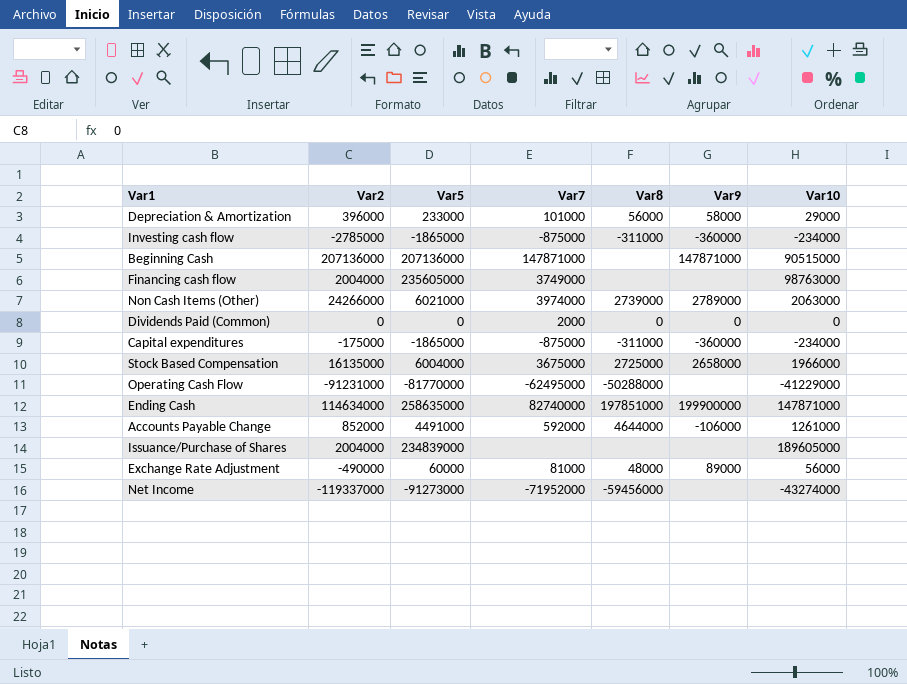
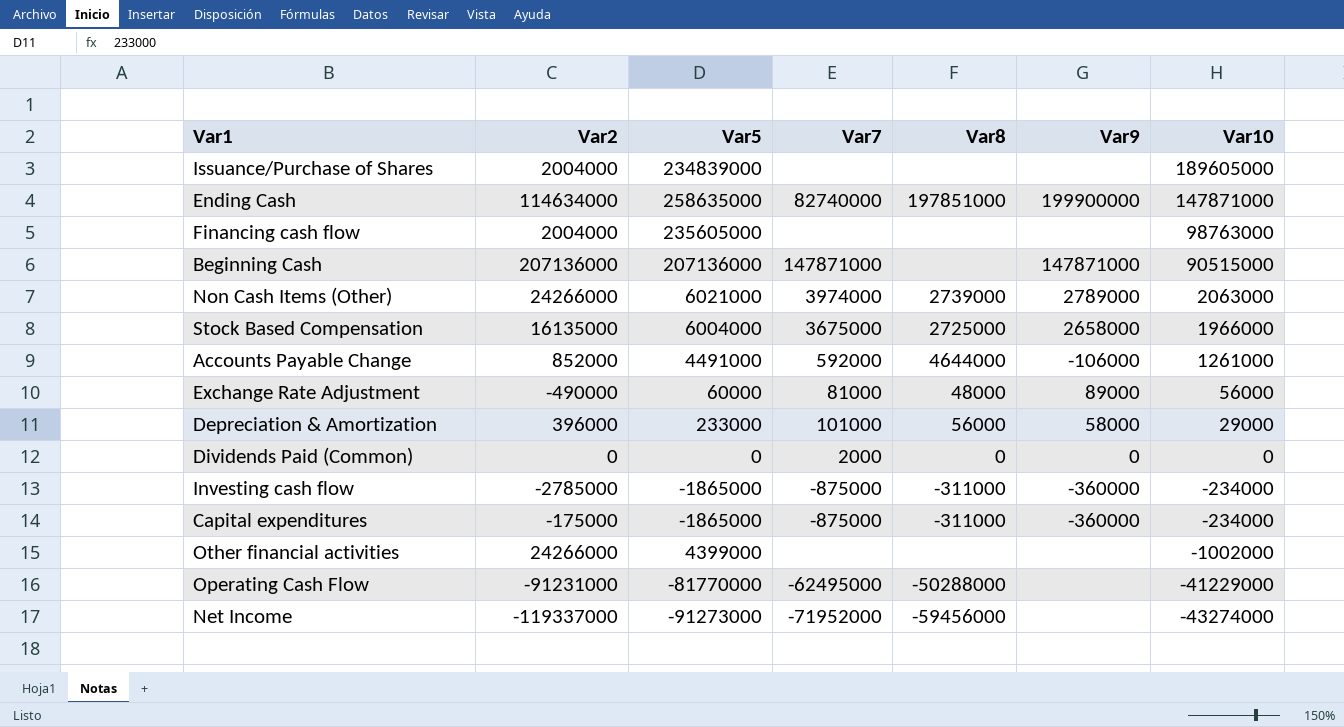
row order: none -> Var10 descending
Financing cash flow | Var7: 3749000 -> none
row Other financial activities: none -> 24266000 | 4399000 | none | none | none | -1002000

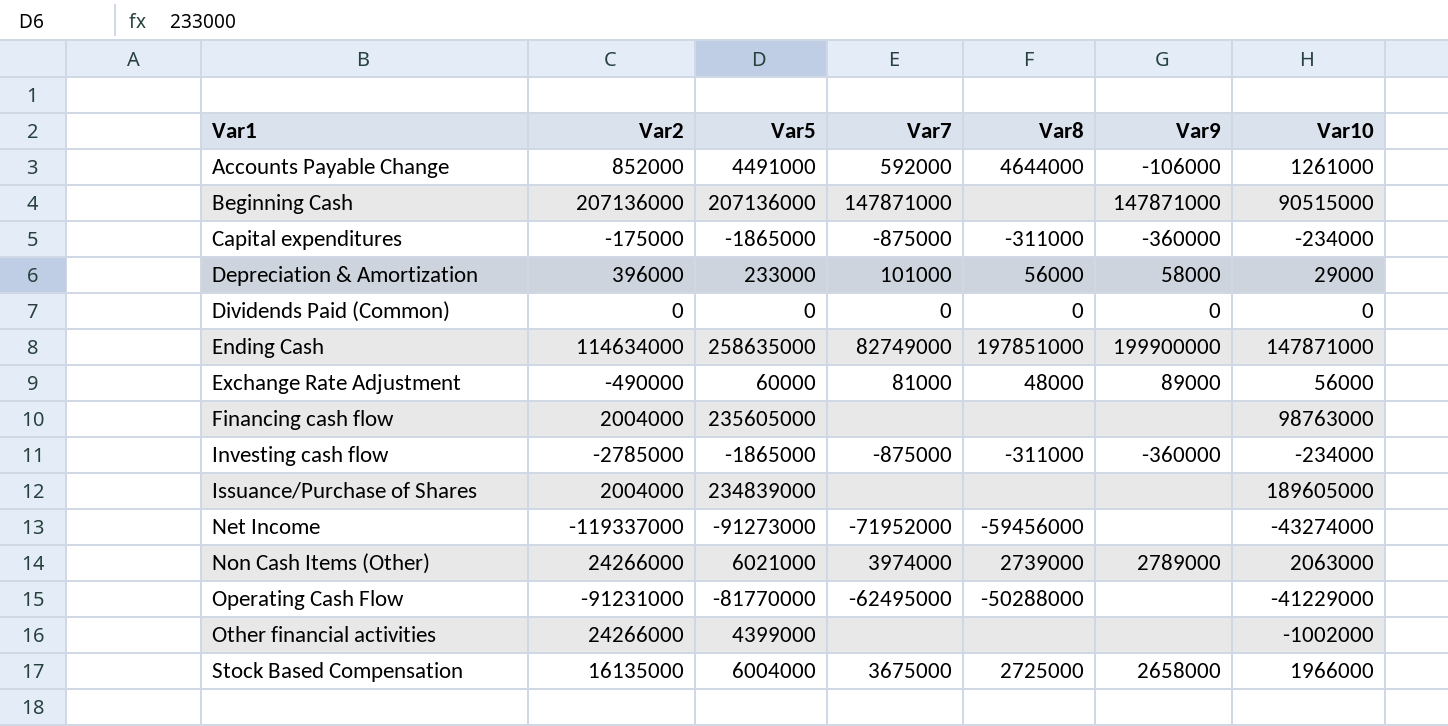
row order: Var10 descending -> Var1 ascending
Dividends Paid (Common) | Var7: 2000 -> 0
Ending Cash | Var7: 82740000 -> 82749000

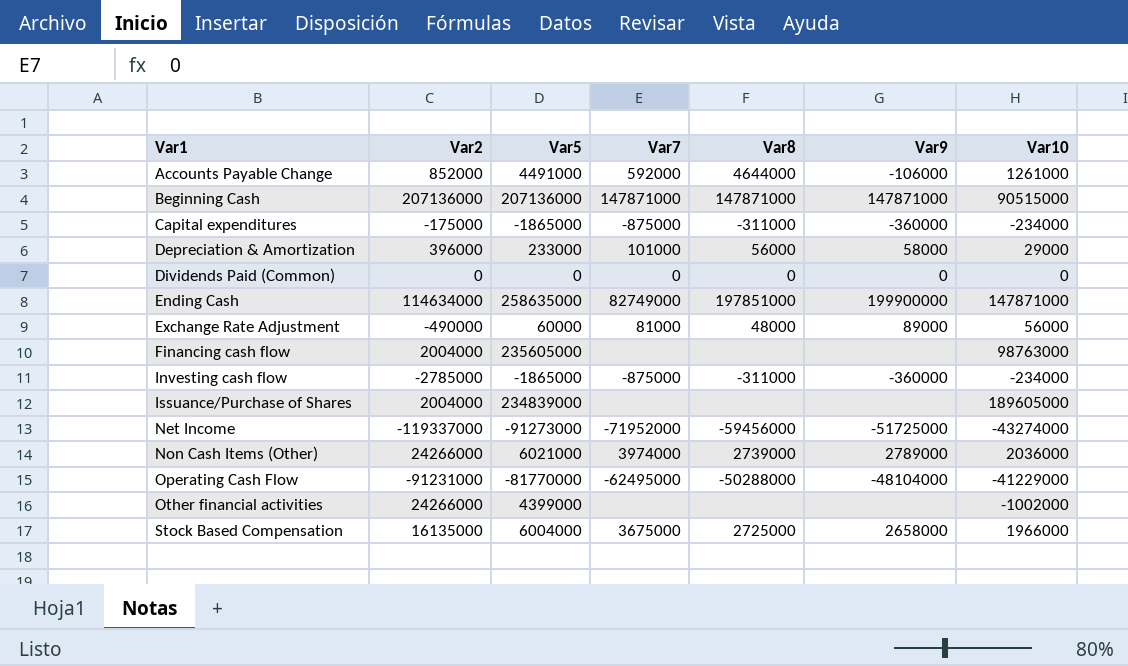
Beginning Cash | Var8: none -> 147871000
Net Income | Var9: none -> -51725000
Non Cash Items (Other) | Var10: 2063000 -> 2036000
Operating Cash Flow | Var9: none -> -48104000

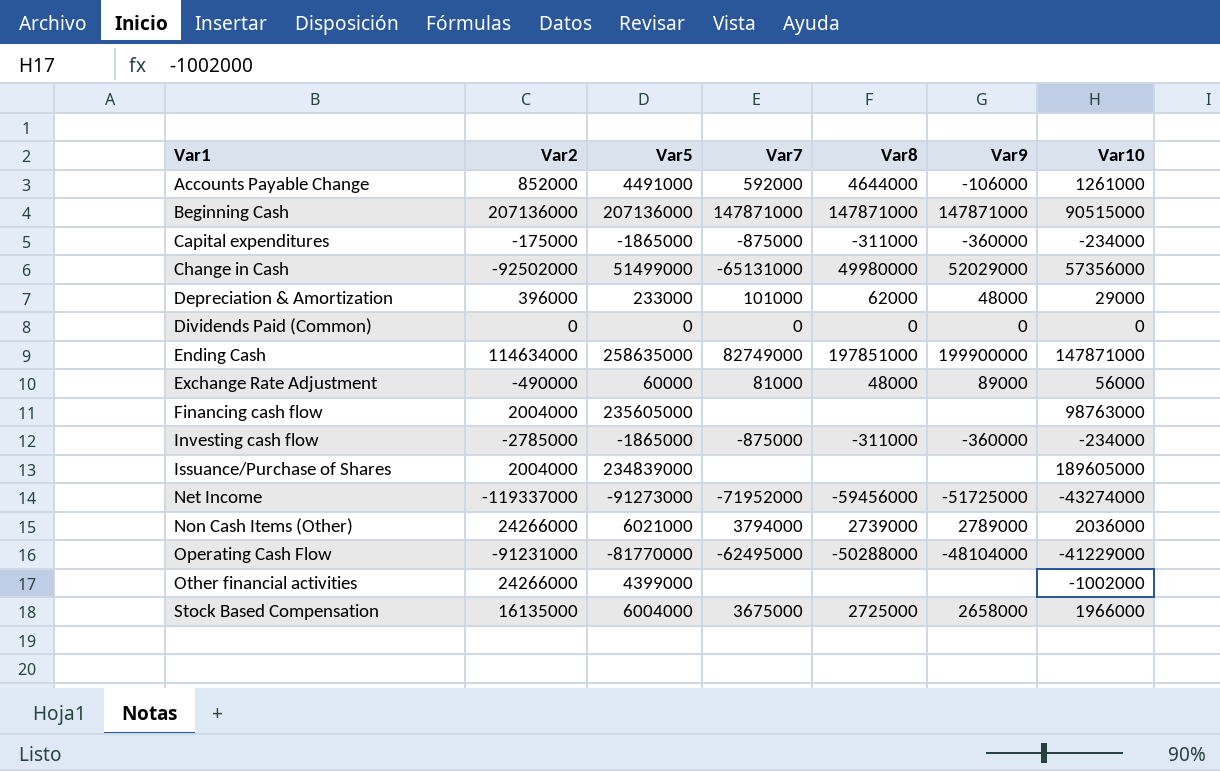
row Change in Cash: none -> -92502000 | 51499000 | -65131000 | 49980000 | 52029000 | 57356000
Depreciation & Amortization | Var8: 56000 -> 62000
Depreciation & Amortization | Var9: 58000 -> 48000
Non Cash Items (Other) | Var7: 3974000 -> 3794000

